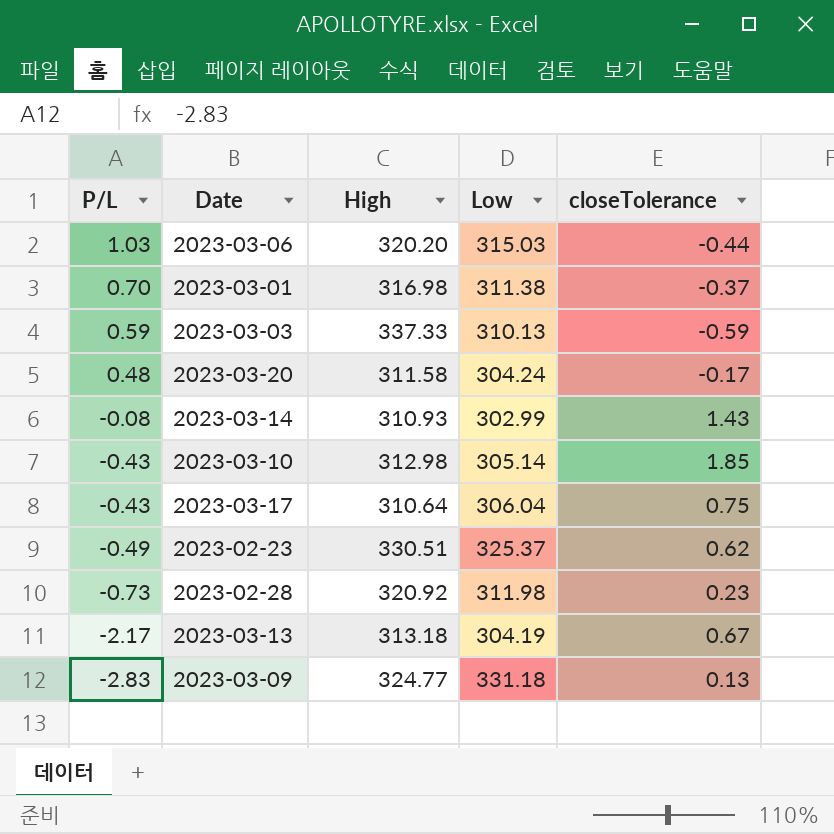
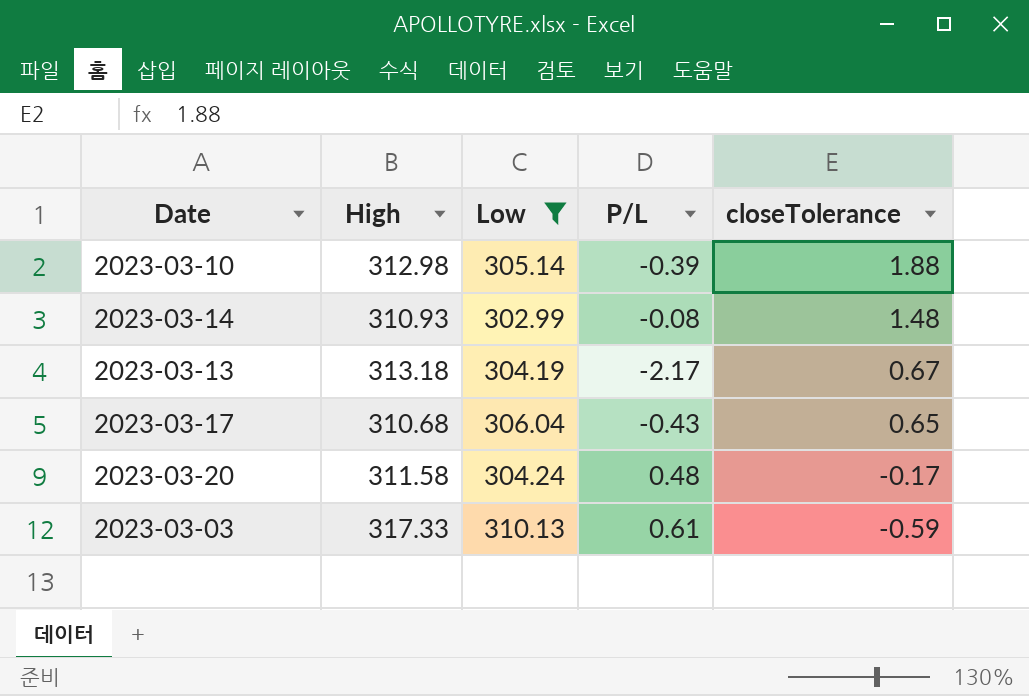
filter: none -> Low <= 310.13
row order: P/L descending -> closeTolerance descending
column P/L | position: 1 -> 4
2023-03-10 | P/L: -0.43 -> -0.39
2023-03-10 | closeTolerance: 1.85 -> 1.88
2023-03-14 | closeTolerance: 1.43 -> 1.48
2023-03-17 | High: 310.64 -> 310.68
2023-03-17 | closeTolerance: 0.75 -> 0.65
2023-03-03 | High: 337.33 -> 317.33
2023-03-03 | P/L: 0.59 -> 0.61

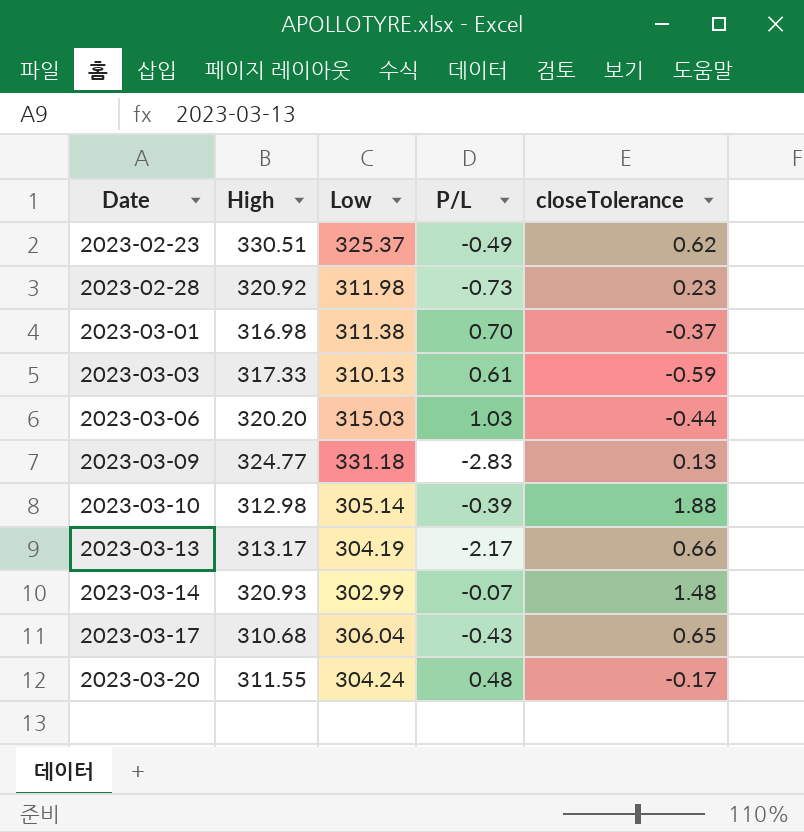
filter: Low <= 310.13 -> none
row order: closeTolerance descending -> Date ascending
2023-03-13 | High: 313.18 -> 313.17
2023-03-13 | closeTolerance: 0.67 -> 0.66
2023-03-14 | High: 310.93 -> 320.93
2023-03-14 | P/L: -0.08 -> -0.07
2023-03-20 | High: 311.58 -> 311.55

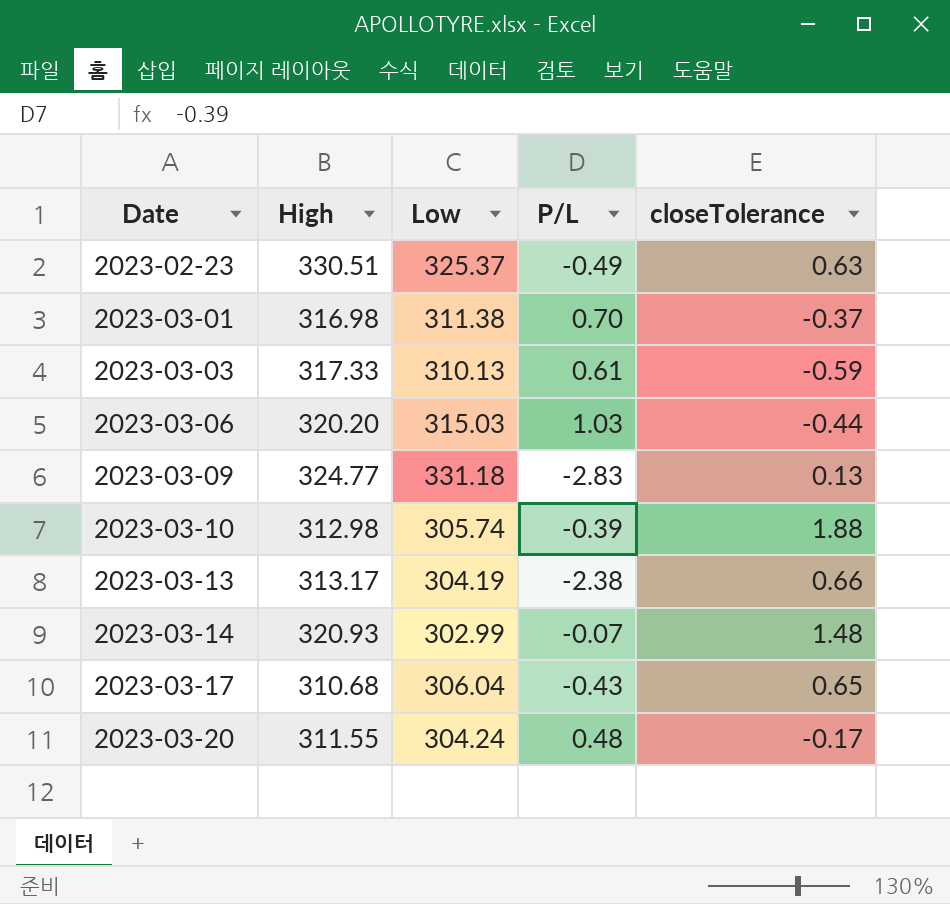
row 2023-02-28: 320.92 | 311.98 | -0.73 | 0.23 -> none
2023-02-23 | closeTolerance: 0.62 -> 0.63
2023-03-10 | Low: 305.14 -> 305.74
2023-03-13 | P/L: -2.17 -> -2.38

